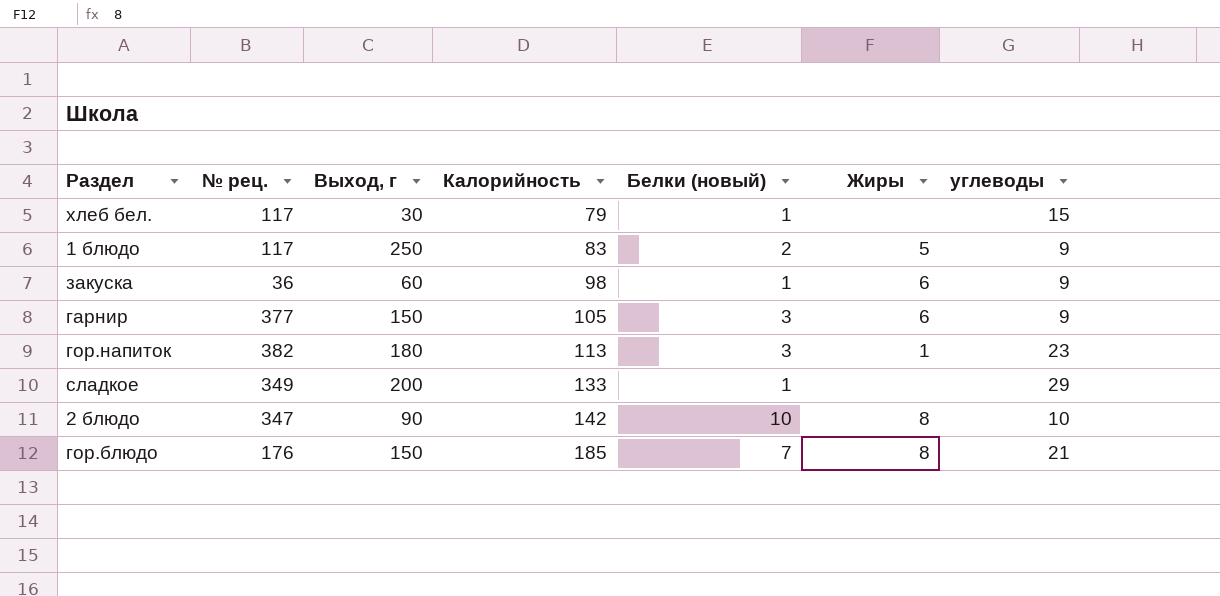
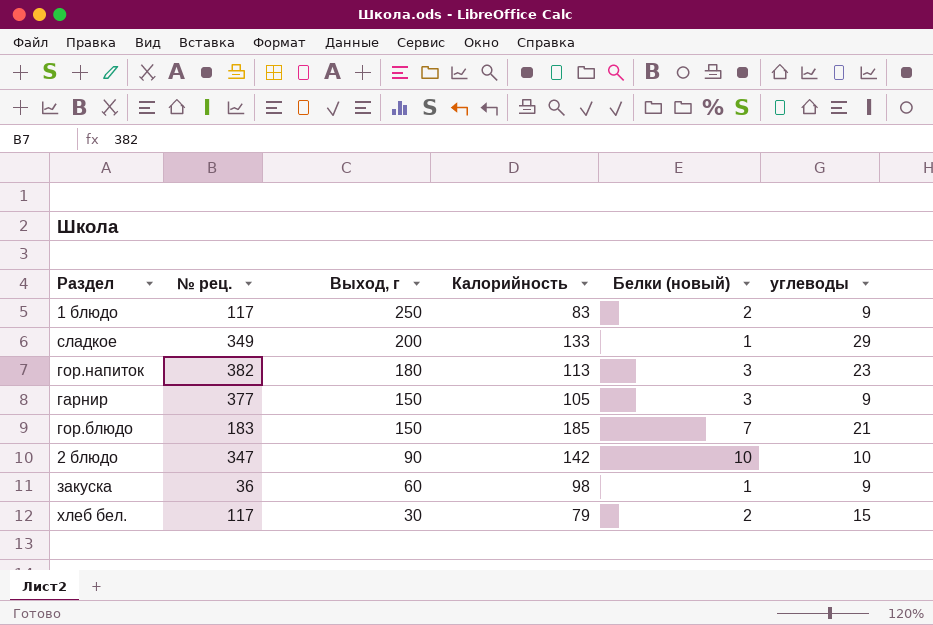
row order: Калорийность ascending -> Выход, г descending
column Жиры | position: 6 -> none
гор.блюдо | № рец.: 176 -> 183
хлеб бел. | Белки (новый): 1 -> 2

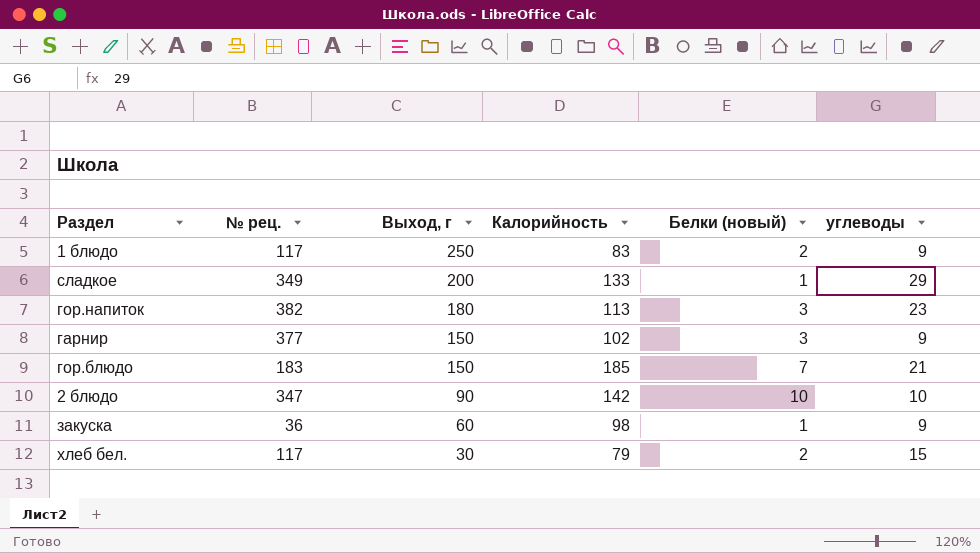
гарнир | Калорийность: 105 -> 102

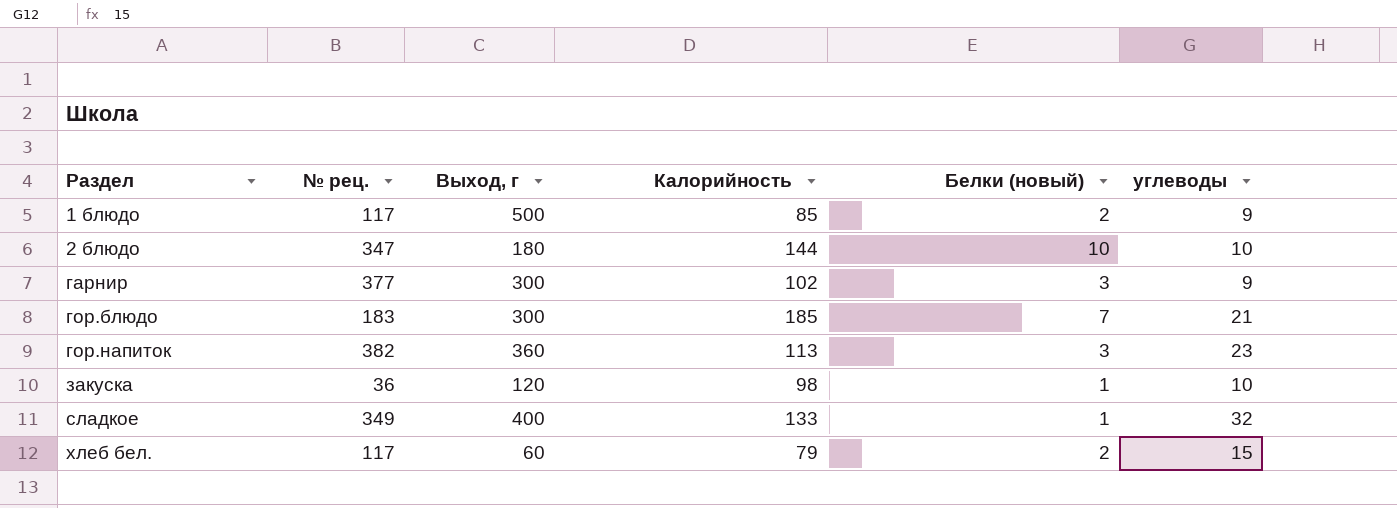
row order: Выход, г descending -> Раздел ascending
1 блюдо | Выход, г: 250 -> 500
1 блюдо | Калорийность: 83 -> 85
2 блюдо | Выход, г: 90 -> 180
2 блюдо | Калорийность: 142 -> 144
гарнир | Выход, г: 150 -> 300
гор.блюдо | Выход, г: 150 -> 300
гор.напиток | Выход, г: 180 -> 360
закуска | Выход, г: 60 -> 120
закуска | углеводы: 9 -> 10
сладкое | Выход, г: 200 -> 400
сладкое | углеводы: 29 -> 32
хлеб бел. | Выход, г: 30 -> 60

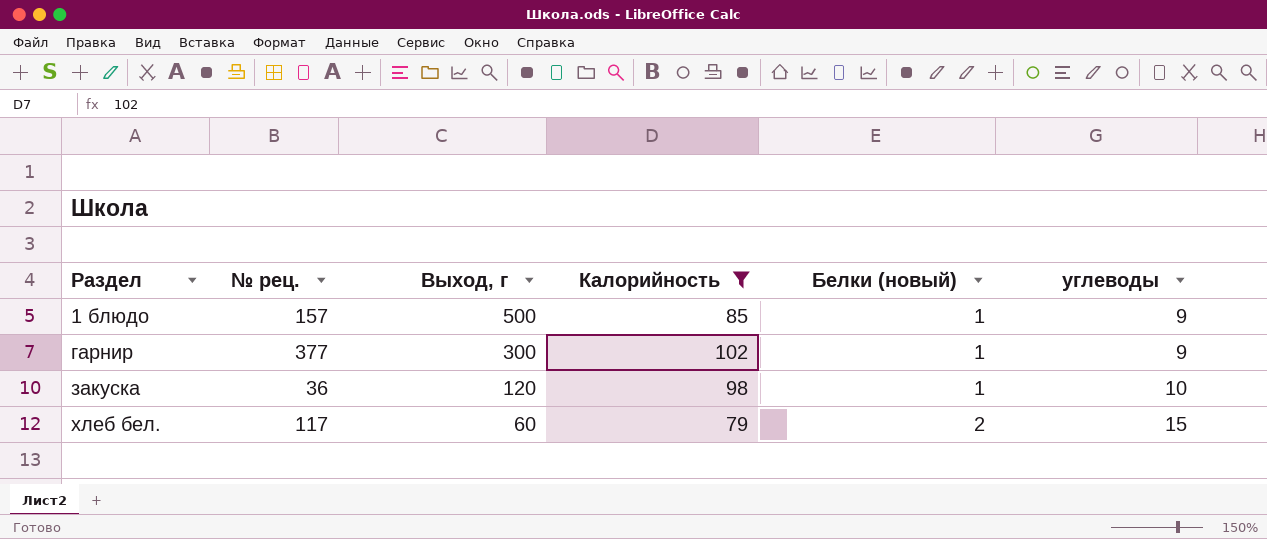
filter: none -> Калорийность <= 102
1 блюдо | № рец.: 117 -> 157
1 блюдо | Белки (новый): 2 -> 1
гарнир | Белки (новый): 3 -> 1

